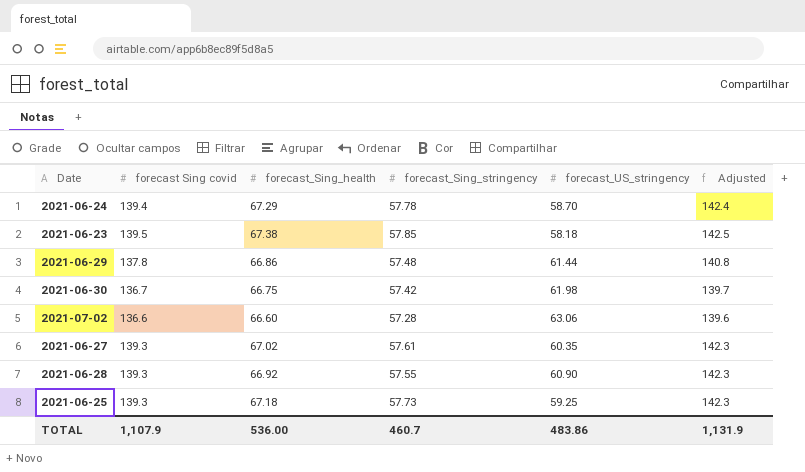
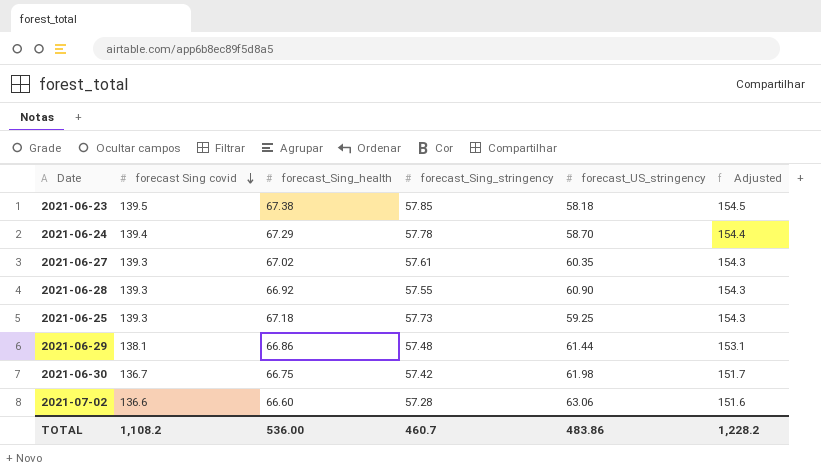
row order: none -> forecast Sing covid descending
column Adjusted | formula: [forecast Sing covid] + 3 -> [forecast Sing covid] + 15
2021-06-29 | forecast Sing covid: 137.8 -> 138.1
TOTAL | forecast Sing covid: 1,107.9 -> 1,108.2
TOTAL | Adjusted: 1,131.9 -> 1,228.2

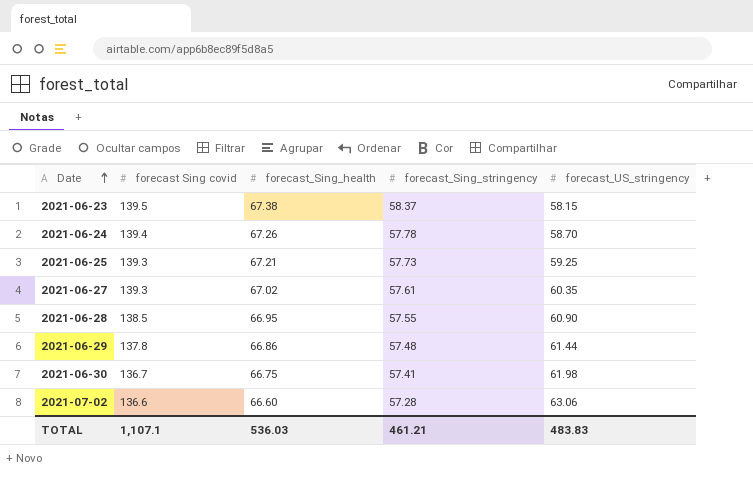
row order: forecast Sing covid descending -> Date ascending
column Adjusted | formula: [forecast Sing covid] + 15 -> none
2021-06-23 | forecast_Sing_stringency: 57.85 -> 58.37
2021-06-23 | forecast_US_stringency: 58.18 -> 58.15
2021-06-24 | forecast_Sing_health: 67.29 -> 67.26
2021-06-25 | forecast_Sing_health: 67.18 -> 67.21
2021-06-28 | forecast Sing covid: 139.3 -> 138.5
2021-06-28 | forecast_Sing_health: 66.92 -> 66.95
2021-06-29 | forecast Sing covid: 138.1 -> 137.8
2021-06-30 | forecast_Sing_stringency: 57.42 -> 57.41
TOTAL | forecast Sing covid: 1,108.2 -> 1,107.1
TOTAL | forecast_Sing_health: 536.00 -> 536.03
TOTAL | forecast_Sing_stringency: 460.7 -> 461.21
TOTAL | forecast_US_stringency: 483.86 -> 483.83

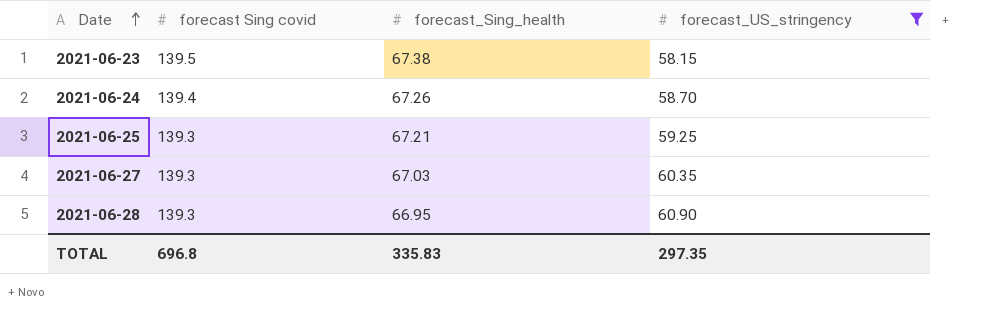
filter: none -> forecast_US_stringency <= 60.90
column forecast_Sing_stringency | position: 4 -> none
2021-06-27 | forecast_Sing_health: 67.02 -> 67.03
2021-06-28 | forecast Sing covid: 138.5 -> 139.3
TOTAL | forecast Sing covid: 1,107.1 -> 696.8
TOTAL | forecast_Sing_health: 536.03 -> 335.83
TOTAL | forecast_US_stringency: 483.83 -> 297.35

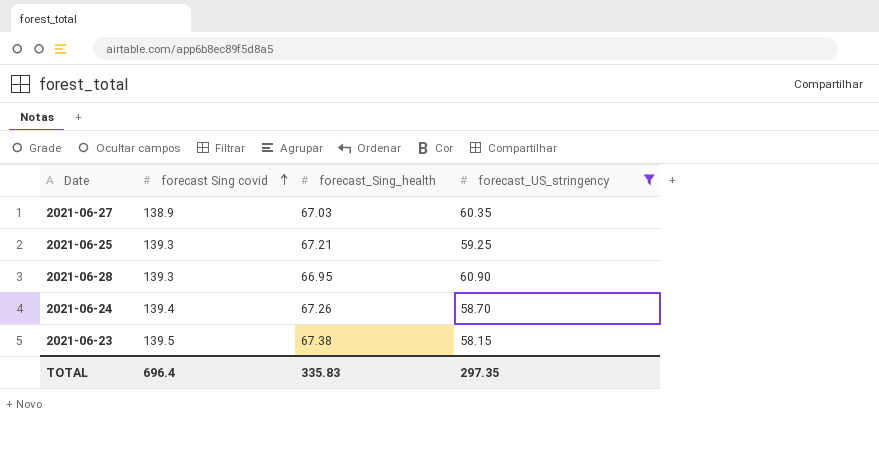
row order: Date ascending -> forecast Sing covid ascending
2021-06-27 | forecast Sing covid: 139.3 -> 138.9
TOTAL | forecast Sing covid: 696.8 -> 696.4

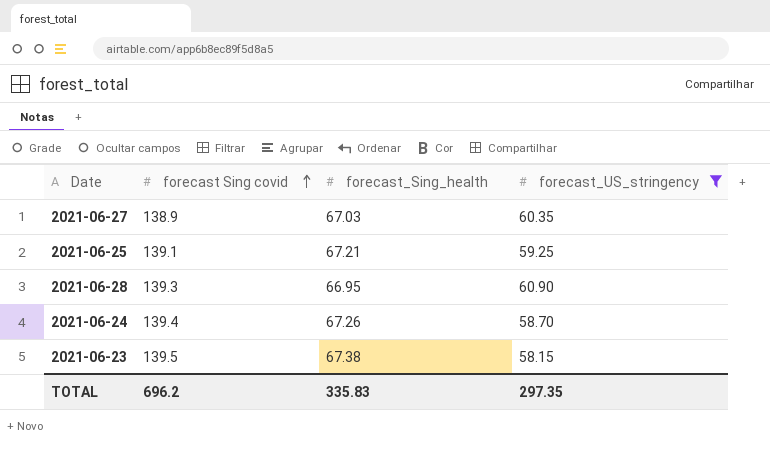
2021-06-25 | forecast Sing covid: 139.3 -> 139.1
TOTAL | forecast Sing covid: 696.4 -> 696.2

